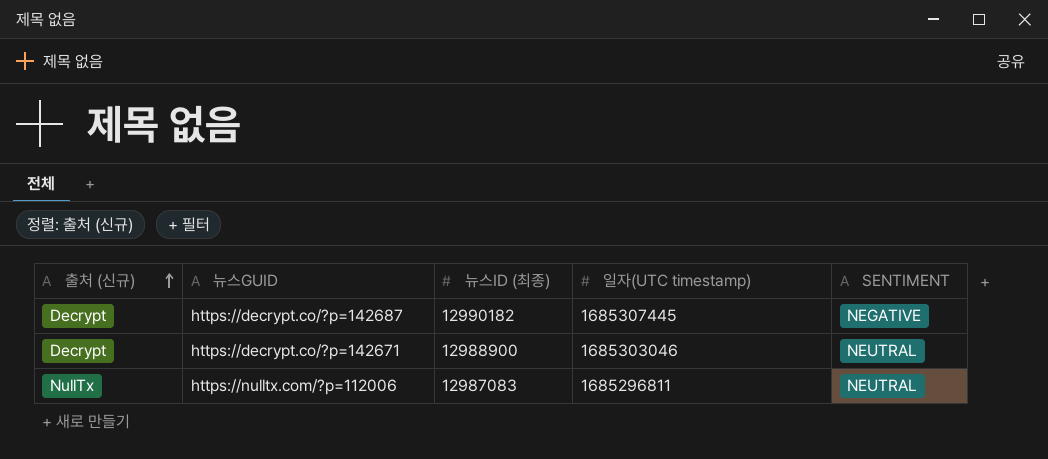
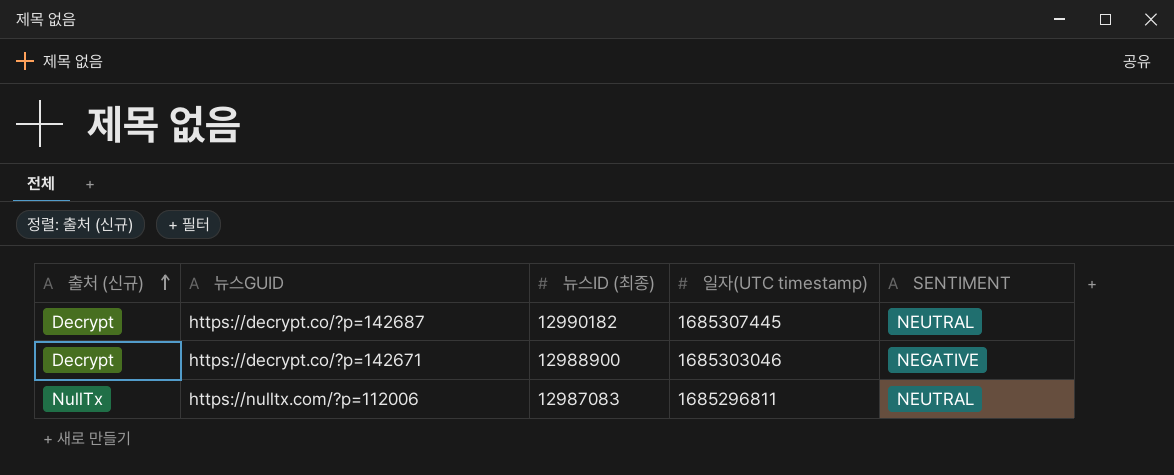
https://decrypt.co/?p=142687 | SENTIMENT: NEGATIVE -> NEUTRAL
https://decrypt.co/?p=142671 | SENTIMENT: NEUTRAL -> NEGATIVE

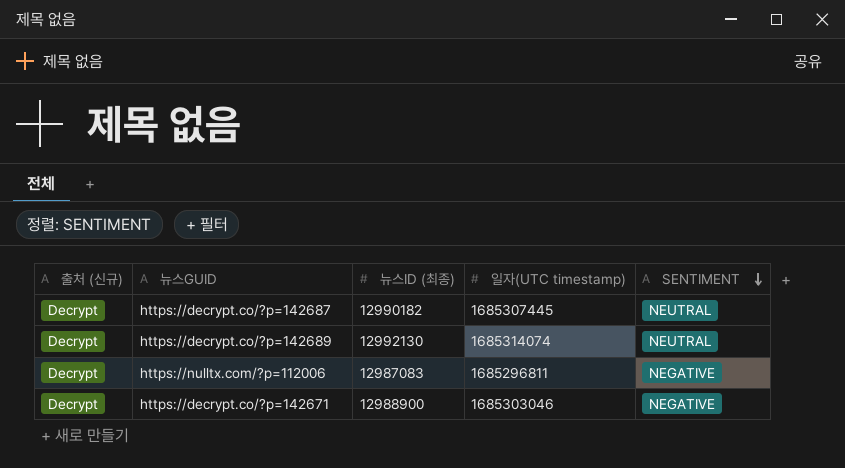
row order: 출처 (신규) ascending -> SENTIMENT descending
row https://decrypt.co/?p=142689: none -> Decrypt | 12992130 | 1685314074 | NEUTRAL
https://nulltx.com/?p=112006 | 출처 (신규): NullTx -> Decrypt
https://nulltx.com/?p=112006 | SENTIMENT: NEUTRAL -> NEGATIVE

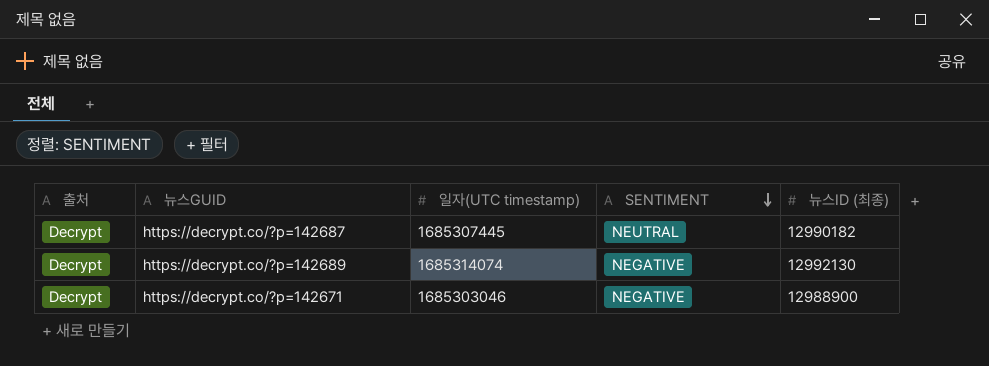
column name: 출처 (신규) -> 출처
column 뉴스ID (최종) | position: 3 -> 5
row https://nulltx.com/?p=112006: Decrypt | 12987083 | 1685296811 | NEGATIVE -> none
https://decrypt.co/?p=142689 | SENTIMENT: NEUTRAL -> NEGATIVE

